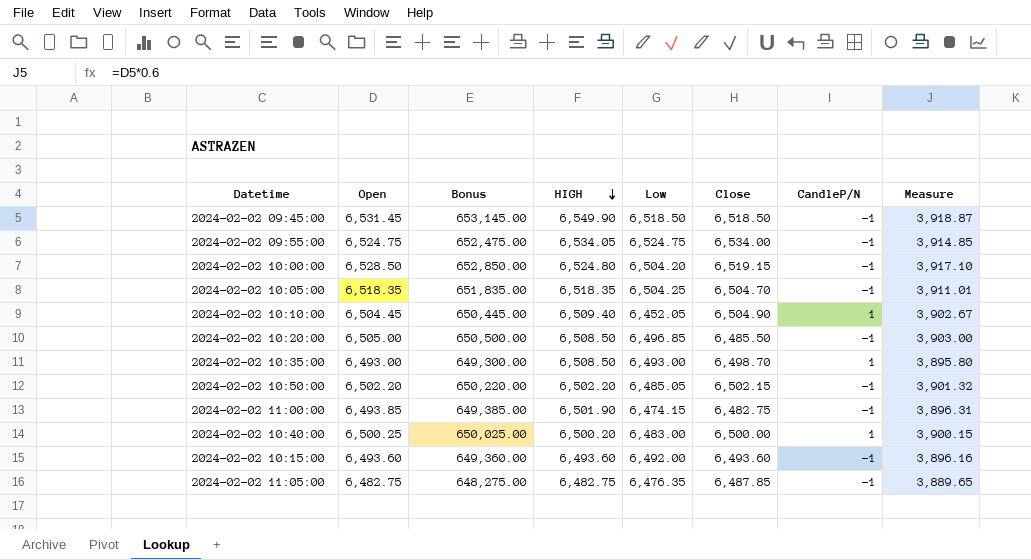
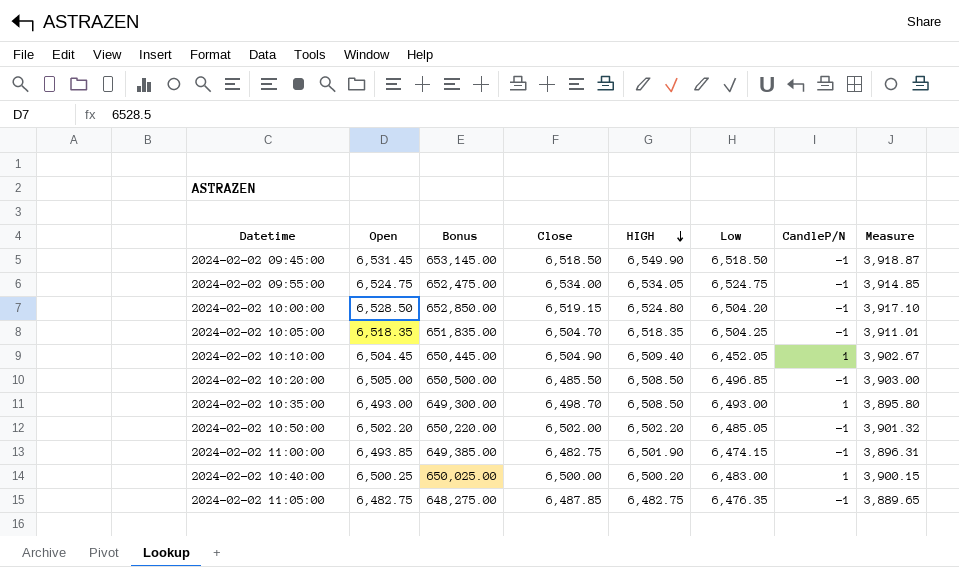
column Close | position: 6 -> 4
row 2024-02-02 10:15:00: 6,493.60 | 649,360.00 | 6,493.60 | 6,492.00 | 6,493.60 | -1 | 3,896.16 -> none
2024-02-02 10:50:00 | Close: 6,502.15 -> 6,502.00

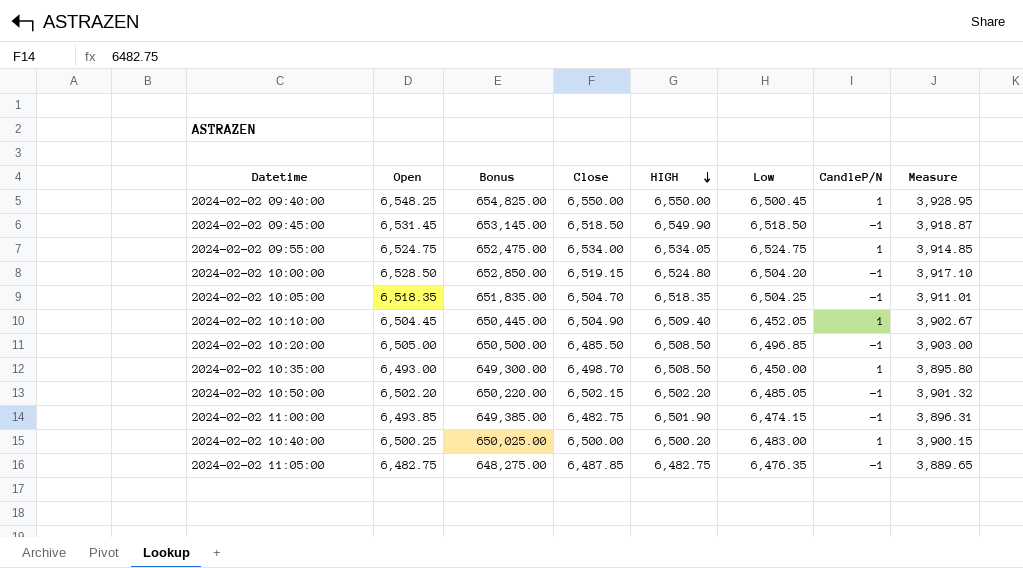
row 2024-02-02 09:40:00: none -> 6,548.25 | 654,825.00 | 6,550.00 | 6,550.00 | 6,500.45 | 1 | 3,928.95
2024-02-02 09:55:00 | CandleP/N: -1 -> 1
2024-02-02 10:35:00 | Low: 6,493.00 -> 6,450.00
2024-02-02 10:50:00 | Close: 6,502.00 -> 6,502.15

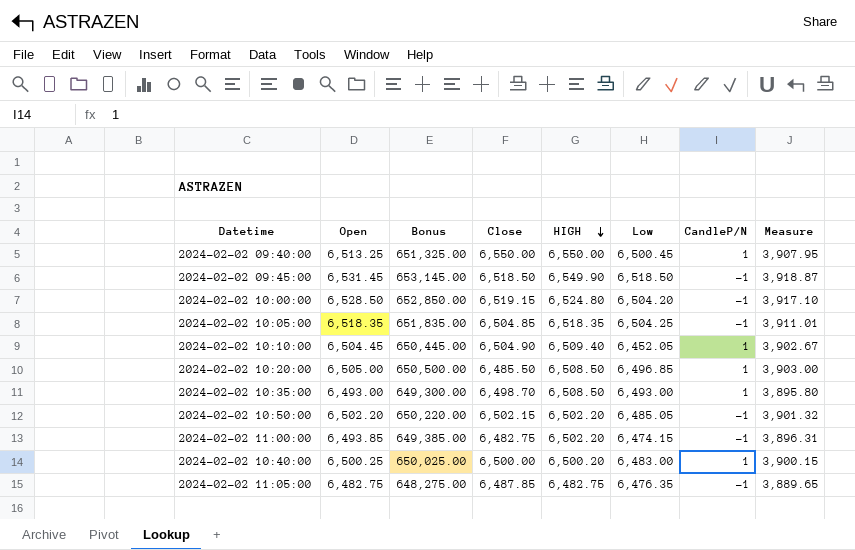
row 2024-02-02 09:55:00: 6,524.75 | 652,475.00 | 6,534.00 | 6,534.05 | 6,524.75 | 1 | 3,914.85 -> none
2024-02-02 09:40:00 | Open: 6,548.25 -> 6,513.25
2024-02-02 09:40:00 | Bonus: 654,825.00 -> 651,325.00
2024-02-02 09:40:00 | Measure: 3,928.95 -> 3,907.95
2024-02-02 10:05:00 | Close: 6,504.70 -> 6,504.85
2024-02-02 10:20:00 | CandleP/N: -1 -> 1
2024-02-02 10:35:00 | Low: 6,450.00 -> 6,493.00
2024-02-02 11:00:00 | HIGH: 6,501.90 -> 6,502.20

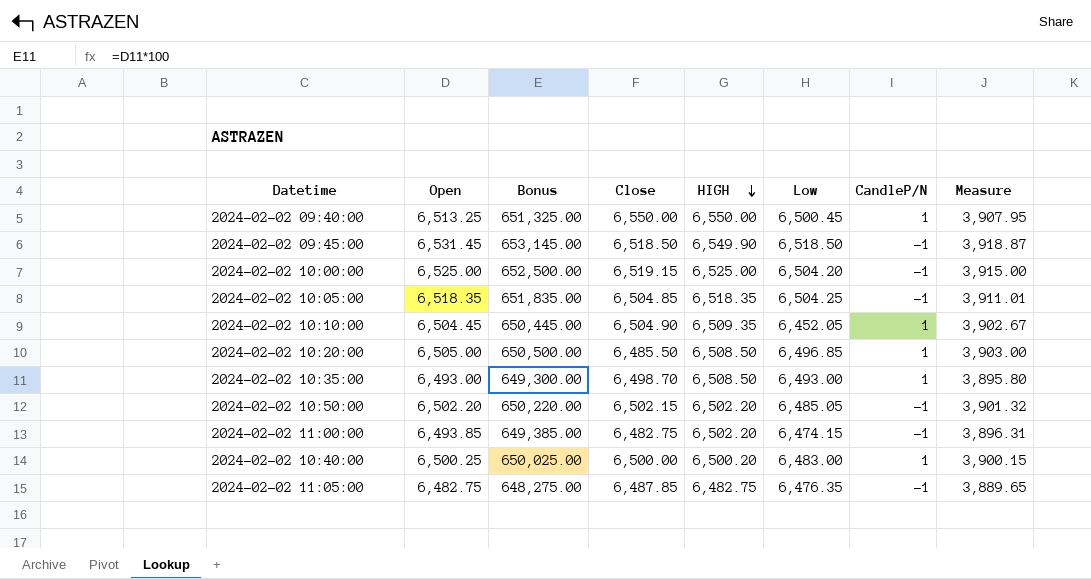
2024-02-02 10:00:00 | Open: 6,528.50 -> 6,525.00
2024-02-02 10:00:00 | Bonus: 652,850.00 -> 652,500.00
2024-02-02 10:00:00 | HIGH: 6,524.80 -> 6,525.00
2024-02-02 10:00:00 | Measure: 3,917.10 -> 3,915.00
2024-02-02 10:10:00 | HIGH: 6,509.40 -> 6,509.35

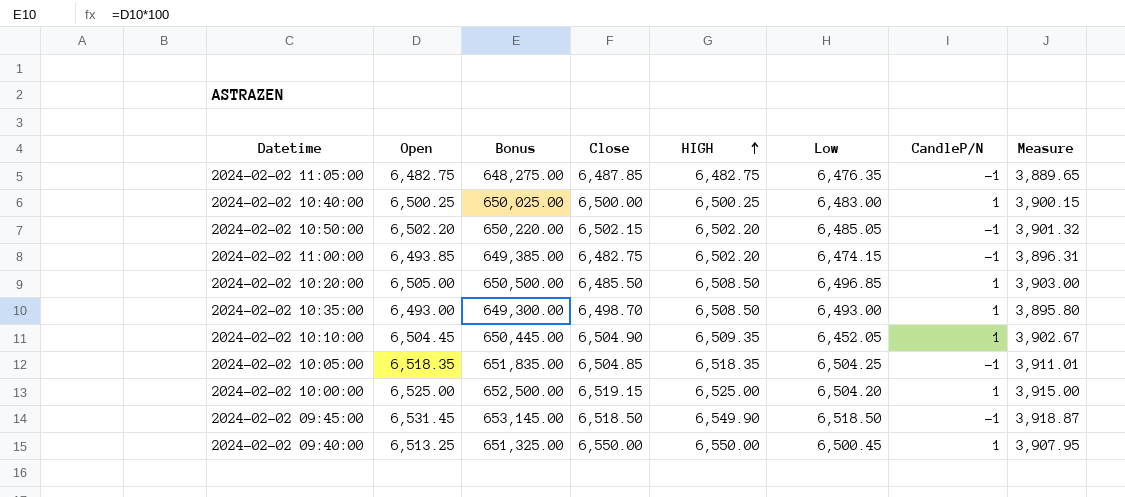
row order: HIGH descending -> HIGH ascending
2024-02-02 10:40:00 | HIGH: 6,500.20 -> 6,500.25
2024-02-02 10:00:00 | CandleP/N: -1 -> 1

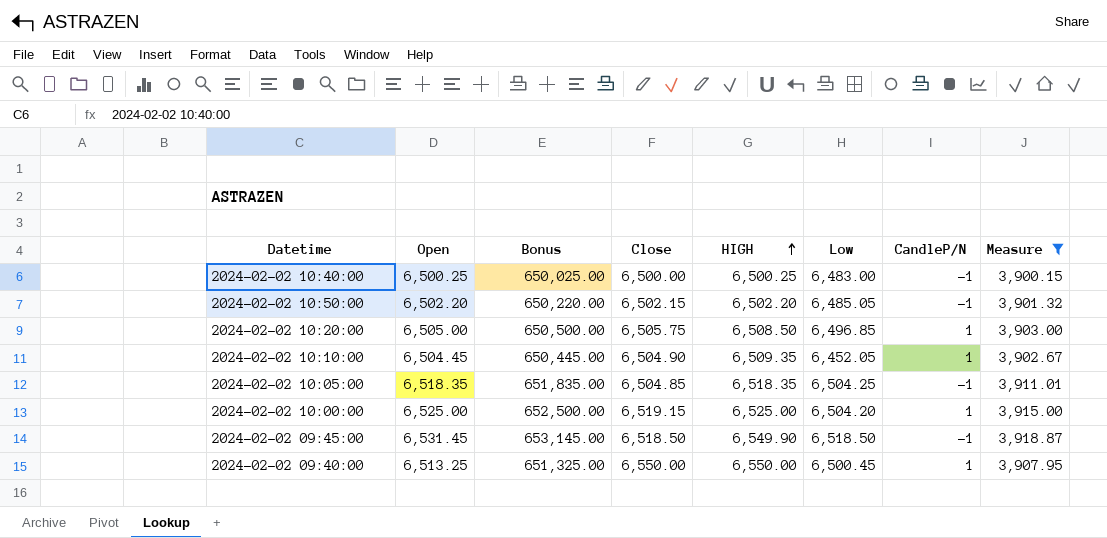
filter: none -> Measure >= 3,900.15
2024-02-02 10:40:00 | CandleP/N: 1 -> -1
2024-02-02 10:20:00 | Close: 6,485.50 -> 6,505.75

